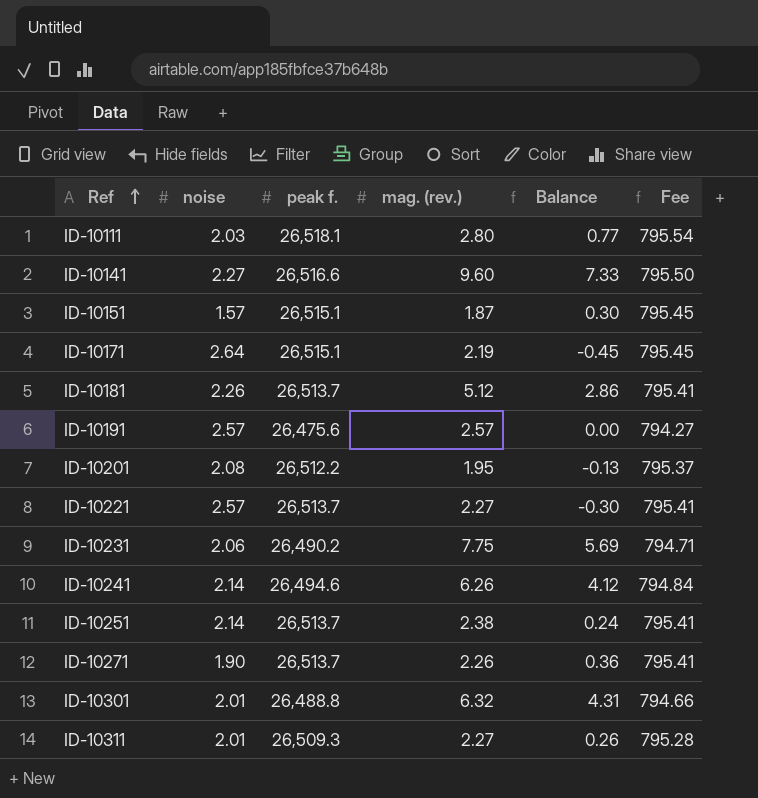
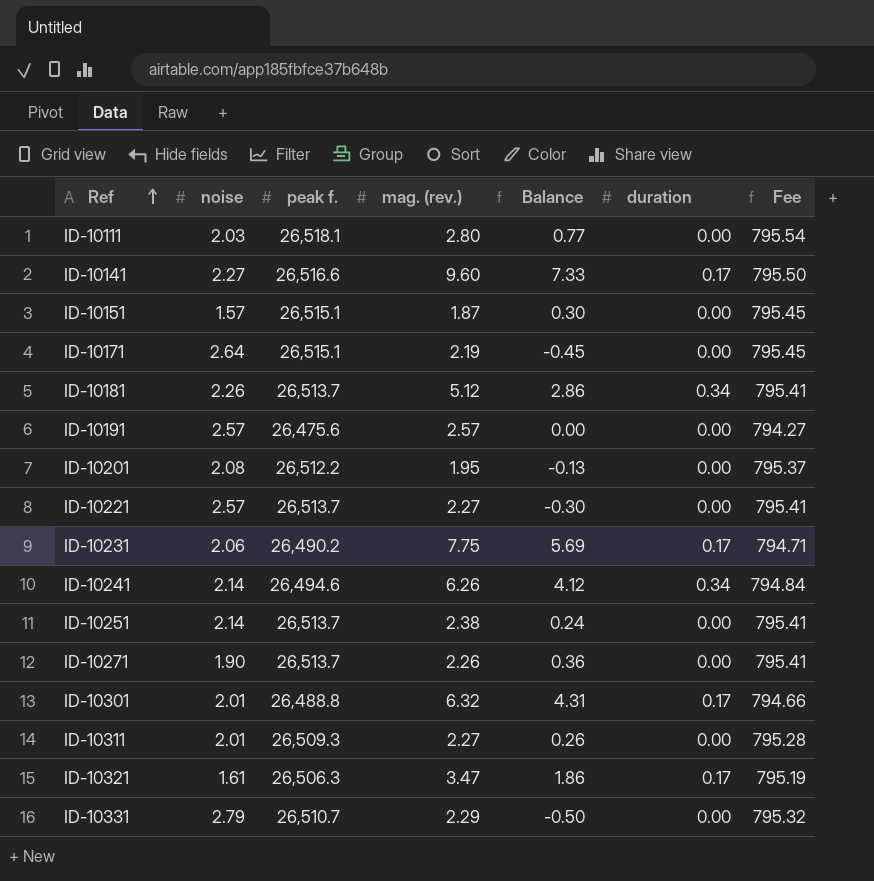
column duration | position: none -> 6
row ID-10321: none -> 1.61 | 26,506.3 | 3.47 | 1.86 | 0.17 | 795.19
row ID-10331: none -> 2.79 | 26,510.7 | 2.29 | -0.50 | 0.00 | 795.32

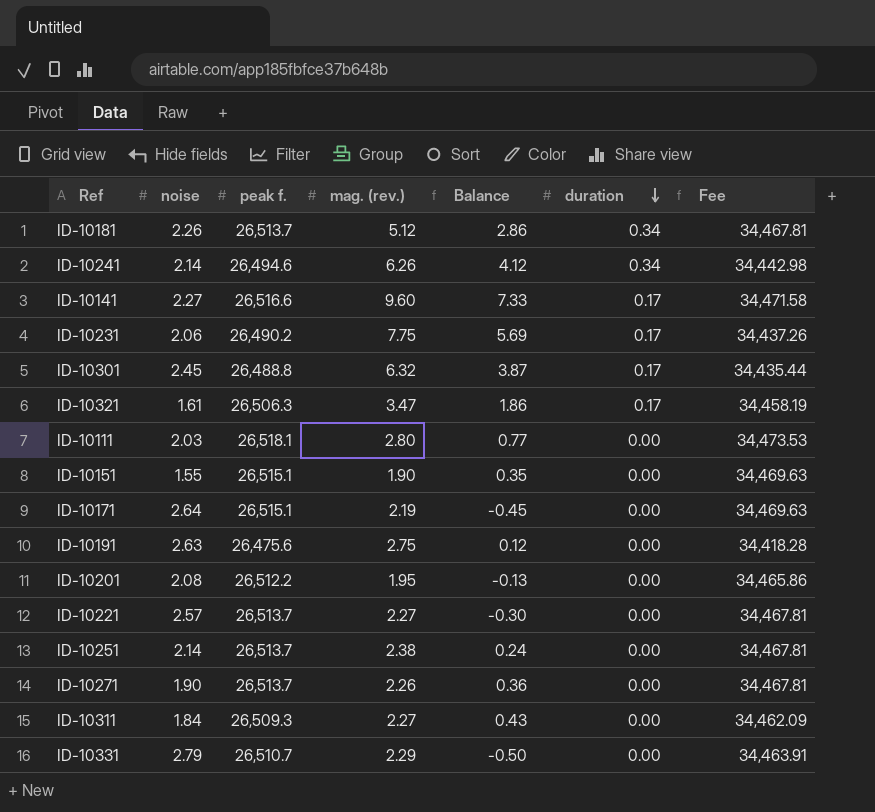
row order: Ref ascending -> duration descending
column Fee | formula: [peak f.] * 0.03 -> [peak f.] * 1.3
ID-10301 | noise: 2.01 -> 2.45
ID-10301 | Balance: 4.31 -> 3.87
ID-10151 | noise: 1.57 -> 1.55
ID-10151 | mag. (rev.): 1.87 -> 1.90
ID-10151 | Balance: 0.30 -> 0.35
ID-10191 | noise: 2.57 -> 2.63
ID-10191 | mag. (rev.): 2.57 -> 2.75
ID-10191 | Balance: 0.00 -> 0.12
ID-10311 | noise: 2.01 -> 1.84
ID-10311 | Balance: 0.26 -> 0.43

